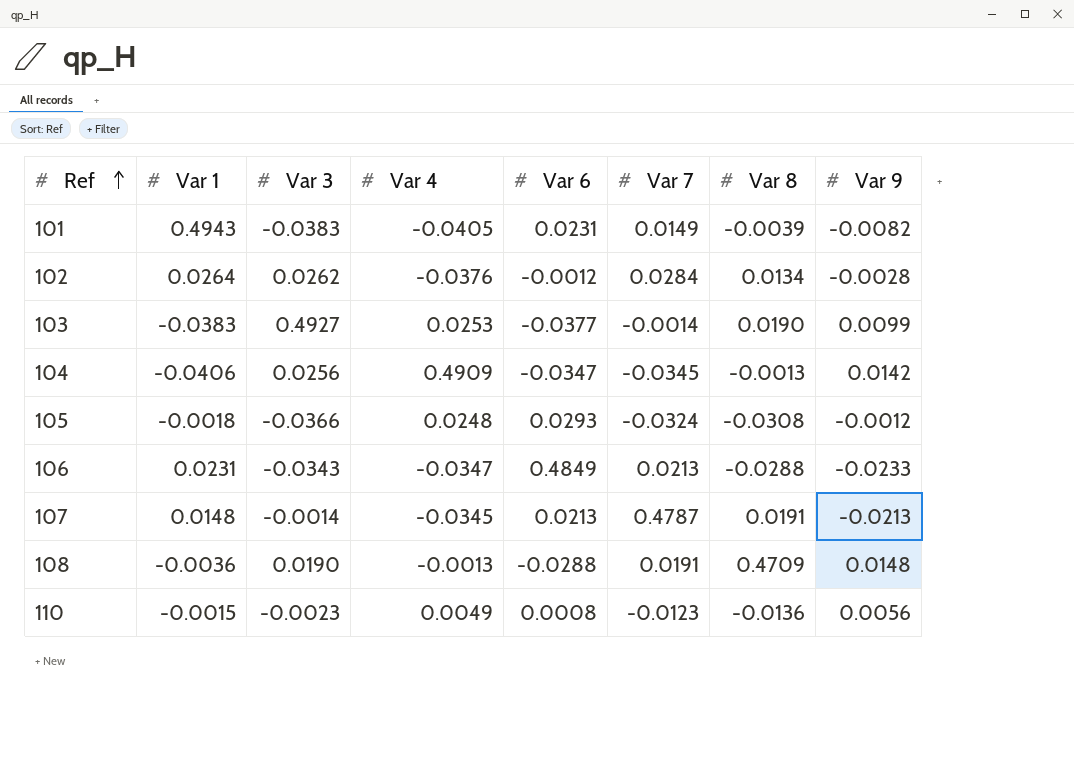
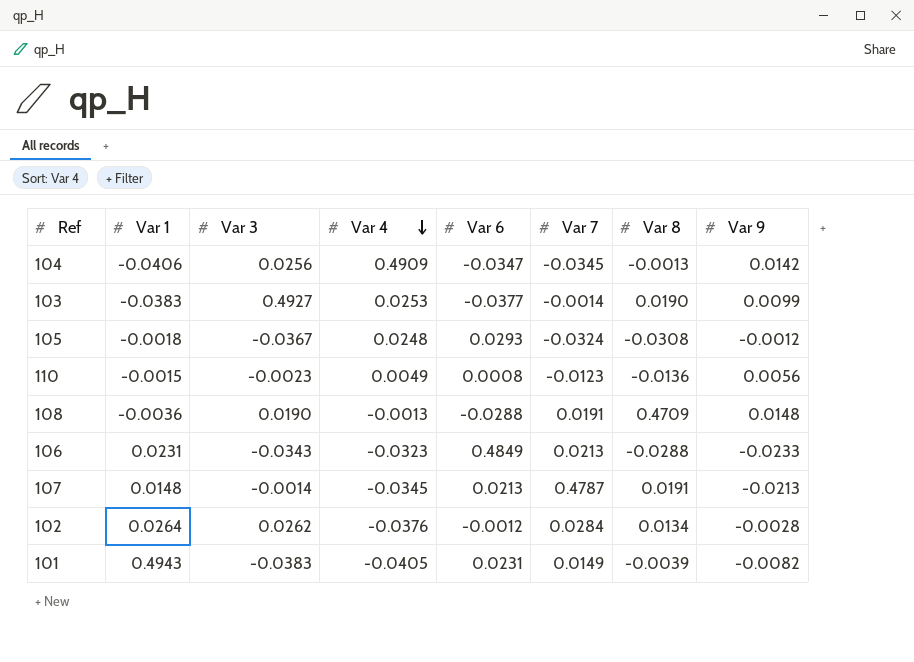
row order: Ref ascending -> Var 4 descending
105 | Var 3: -0.0366 -> -0.0367
106 | Var 4: -0.0347 -> -0.0323

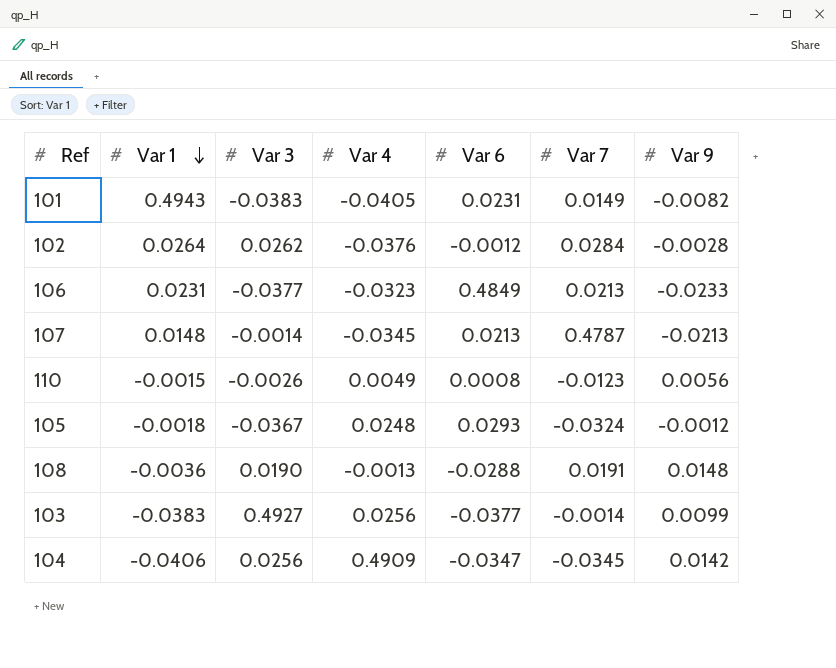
row order: Var 4 descending -> Var 1 descending
column Var 8 | position: 7 -> none
106 | Var 3: -0.0343 -> -0.0377
110 | Var 3: -0.0023 -> -0.0026
103 | Var 4: 0.0253 -> 0.0256

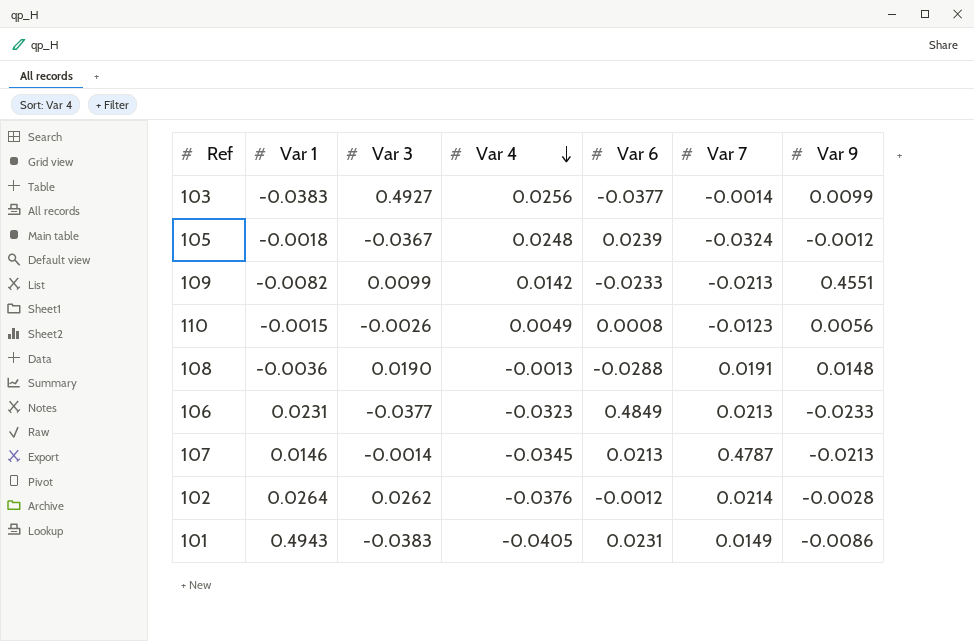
row order: Var 1 descending -> Var 4 descending
row 104: -0.0406 | 0.0256 | 0.4909 | -0.0347 | -0.0345 | 0.0142 -> none
105 | Var 6: 0.0293 -> 0.0239
row 109: none -> -0.0082 | 0.0099 | 0.0142 | -0.0233 | -0.0213 | 0.4551
107 | Var 1: 0.0148 -> 0.0146
102 | Var 7: 0.0284 -> 0.0214
101 | Var 9: -0.0082 -> -0.0086

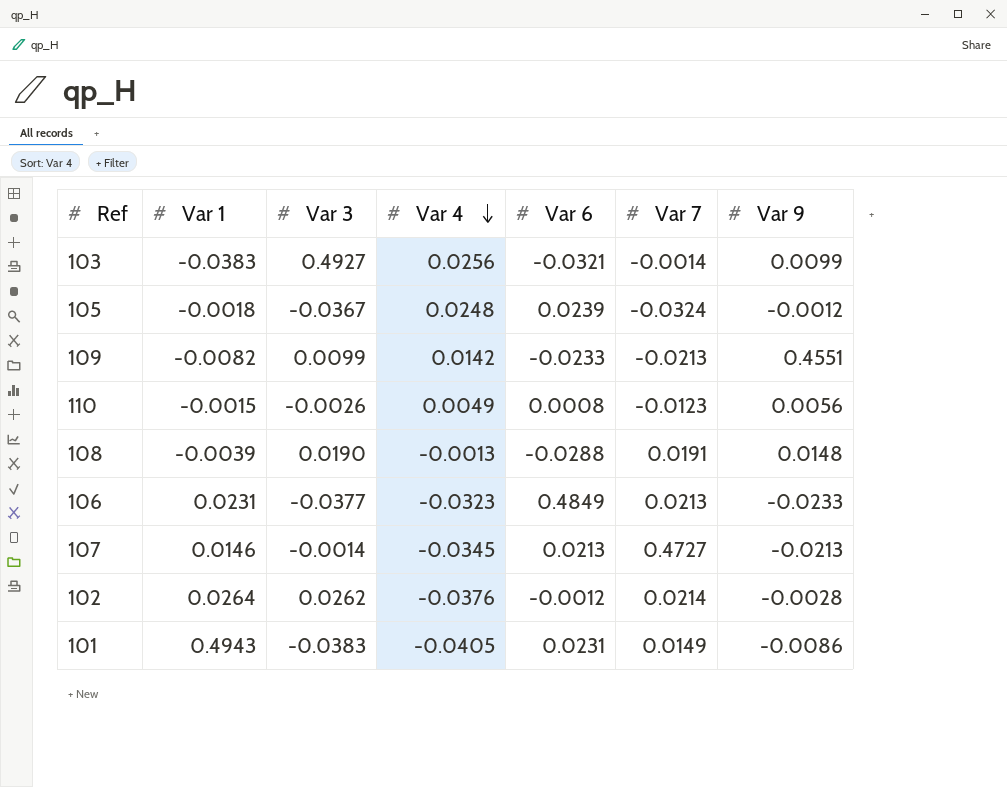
103 | Var 6: -0.0377 -> -0.0321
108 | Var 1: -0.0036 -> -0.0039
107 | Var 7: 0.4787 -> 0.4727

